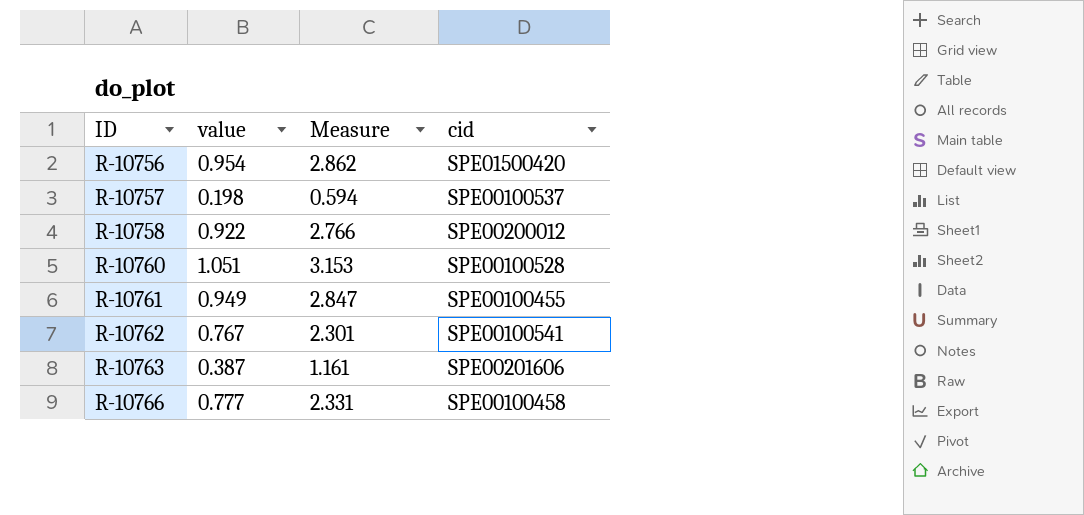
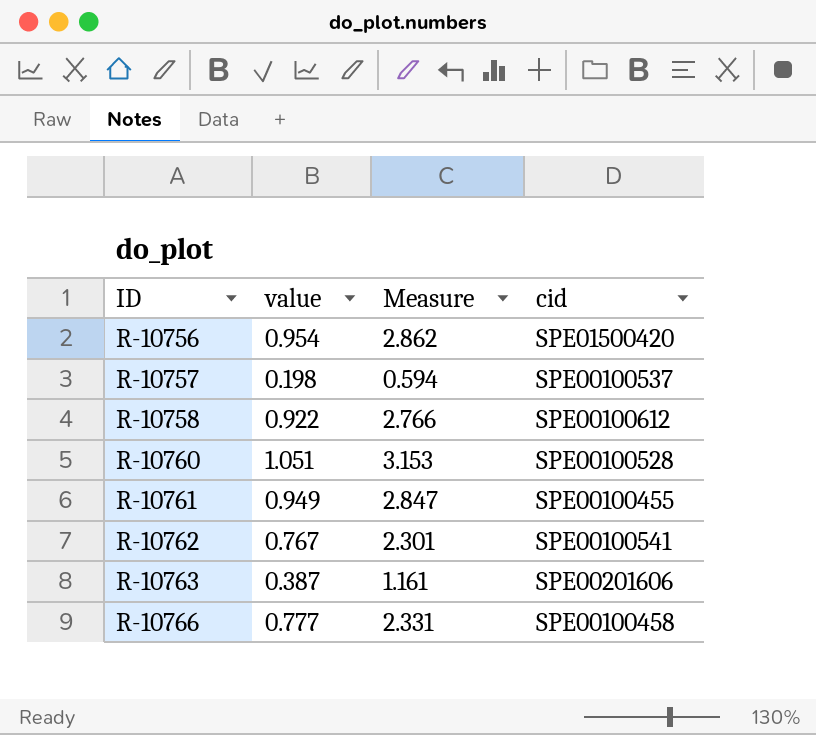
R-10758 | cid: SPE00200012 -> SPE00100612

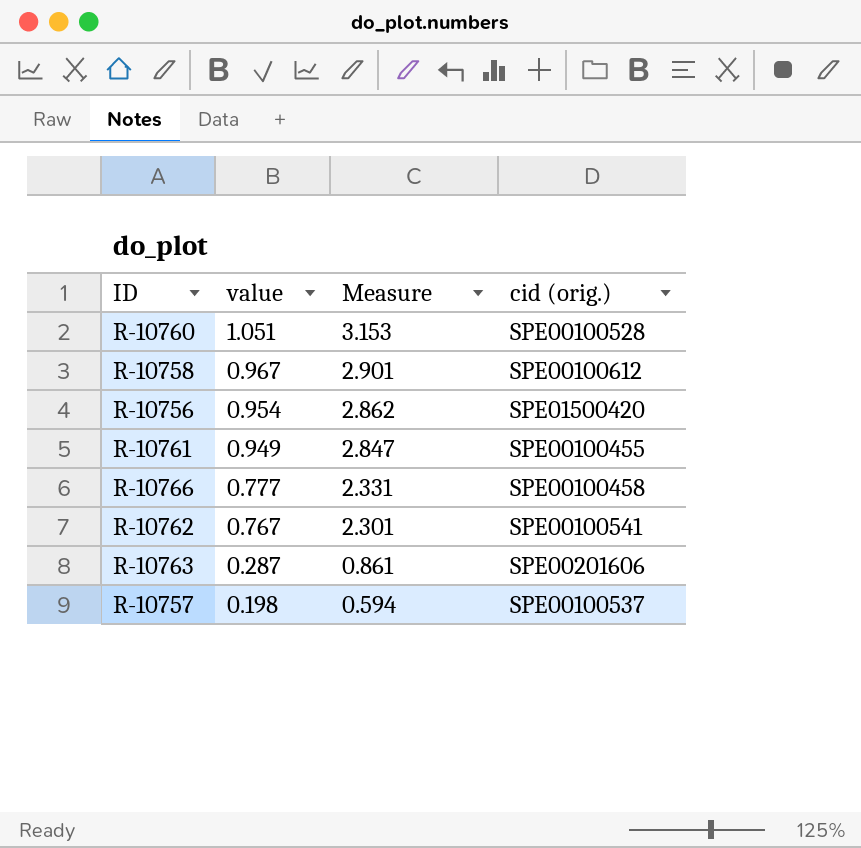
row order: ID ascending -> value descending
column name: cid -> cid (orig.)
R-10758 | value: 0.922 -> 0.967
R-10758 | Measure: 2.766 -> 2.901
R-10763 | value: 0.387 -> 0.287
R-10763 | Measure: 1.161 -> 0.861

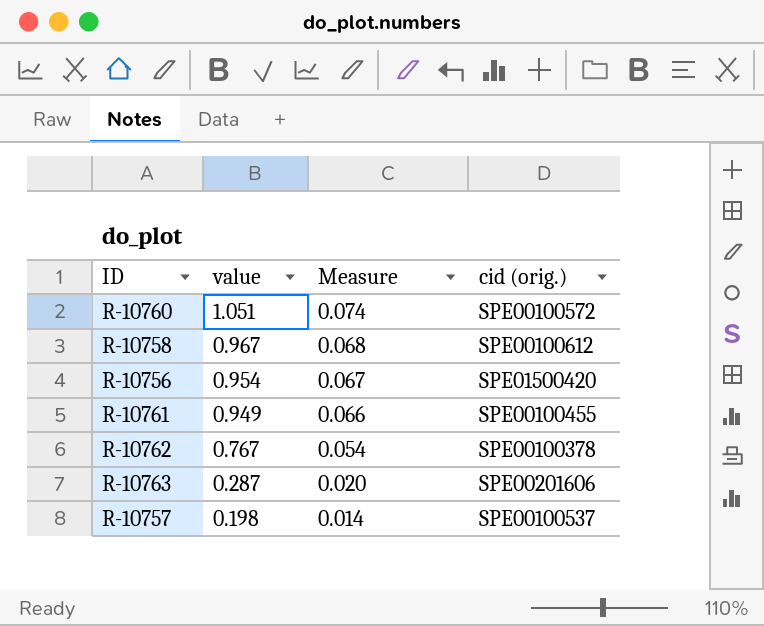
column Measure | formula: [value] * 3 -> [value] * 0.07
row R-10766: 0.777 | 2.331 | SPE00100458 -> none
R-10760 | cid (orig.): SPE00100528 -> SPE00100572
R-10762 | cid (orig.): SPE00100541 -> SPE00100378

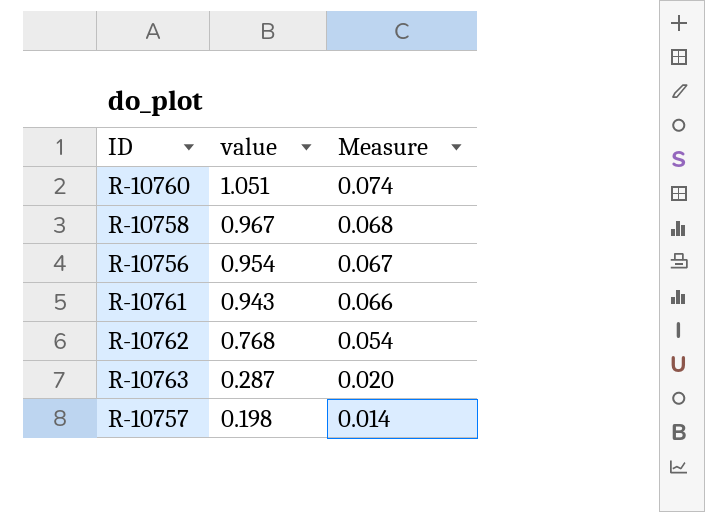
column cid (orig.) | position: 4 -> none
R-10761 | value: 0.949 -> 0.943
R-10762 | value: 0.767 -> 0.768

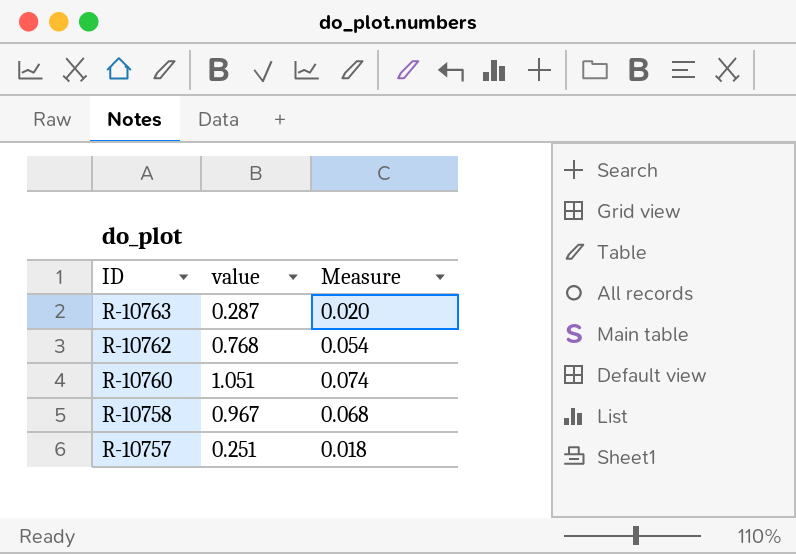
row order: value descending -> ID descending
row R-10756: 0.954 | 0.067 -> none
row R-10761: 0.943 | 0.066 -> none
R-10757 | value: 0.198 -> 0.251
R-10757 | Measure: 0.014 -> 0.018

